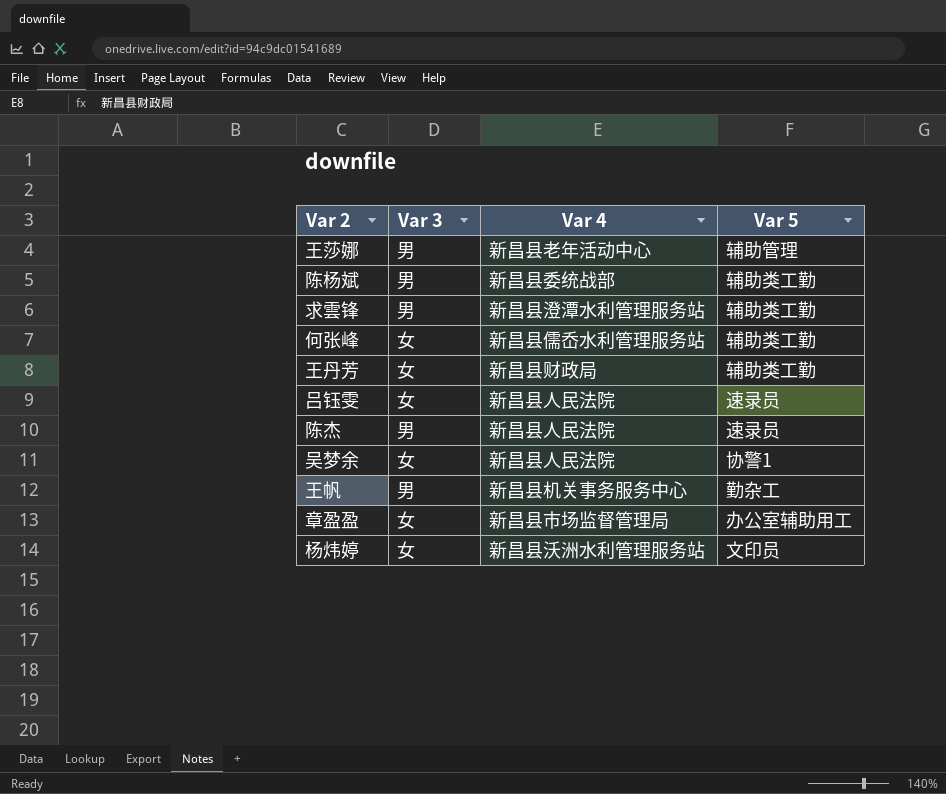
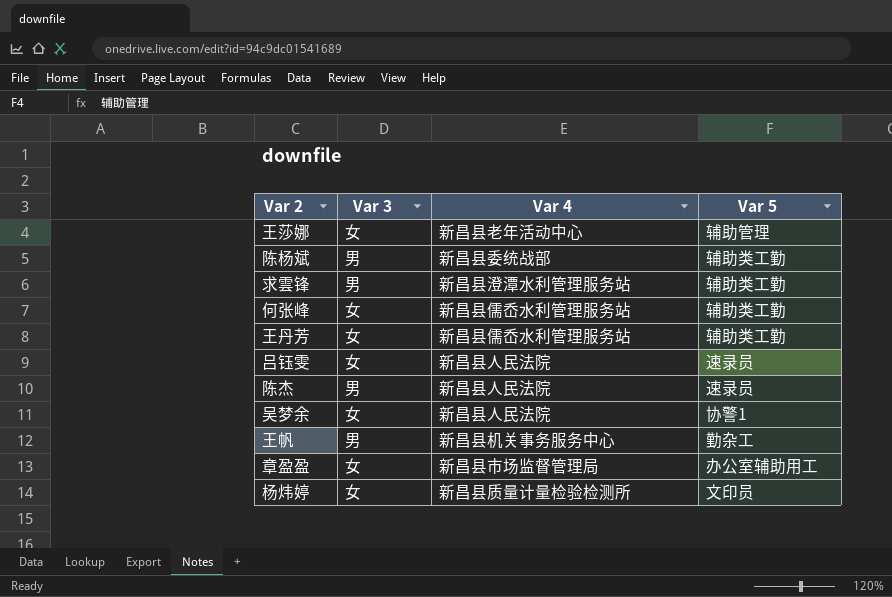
王莎娜 | Var 3: 男 -> 女
王丹芳 | Var 4: 新昌县财政局 -> 新昌县儒岙水利管理服务站
杨炜婷 | Var 4: 新昌县沃洲水利管理服务站 -> 新昌县质量计量检验检测所

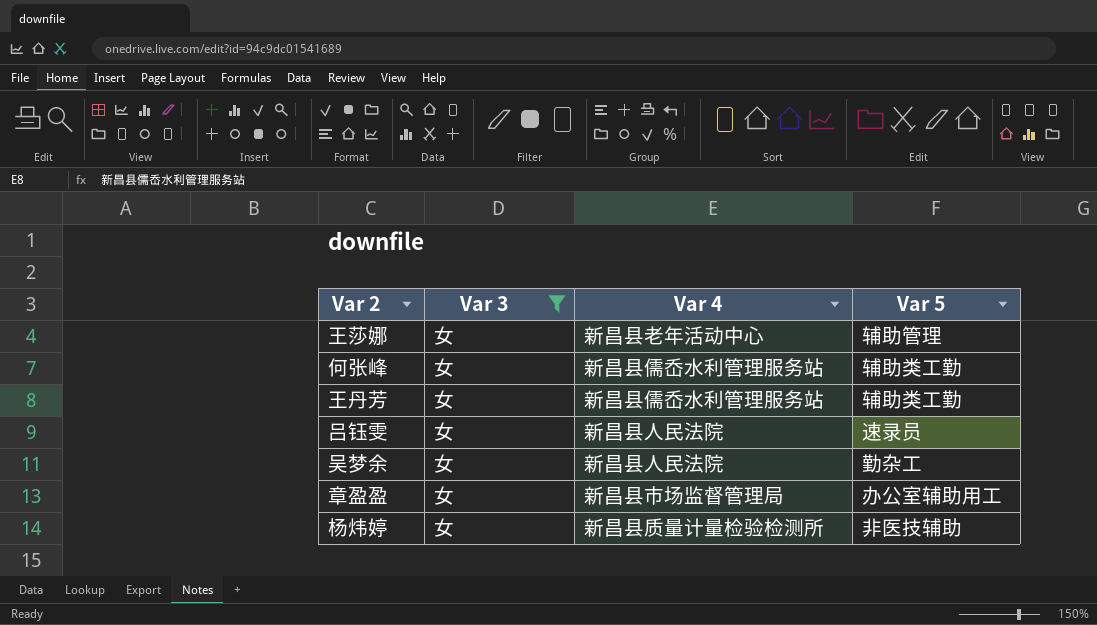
filter: none -> Var 3 = 女
吴梦余 | Var 5: 协警1 -> 勤杂工
杨炜婷 | Var 5: 文印员 -> 非医技辅助

